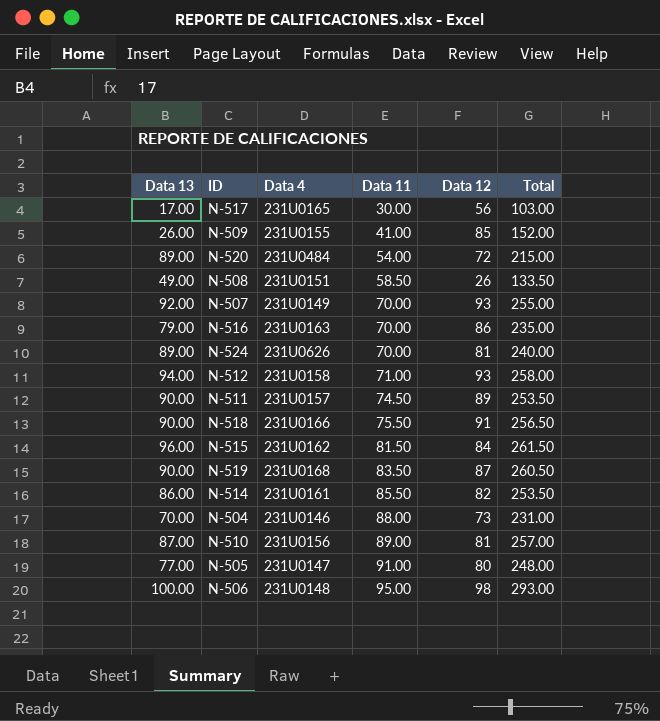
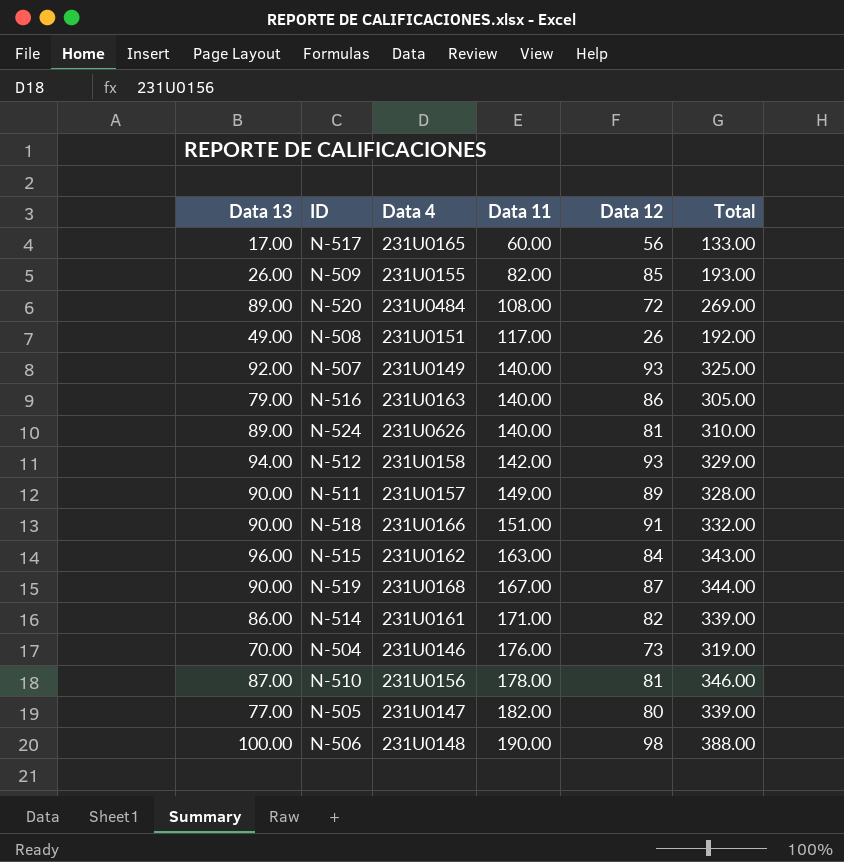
N-517 | Data 11: 30.00 -> 60.00
N-517 | Total: 103.00 -> 133.00
N-509 | Data 11: 41.00 -> 82.00
N-509 | Total: 152.00 -> 193.00
N-520 | Data 11: 54.00 -> 108.00
N-520 | Total: 215.00 -> 269.00
N-508 | Data 11: 58.50 -> 117.00
N-508 | Total: 133.50 -> 192.00
N-507 | Data 11: 70.00 -> 140.00
N-507 | Total: 255.00 -> 325.00
N-516 | Data 11: 70.00 -> 140.00
N-516 | Total: 235.00 -> 305.00
N-524 | Data 11: 70.00 -> 140.00
N-524 | Total: 240.00 -> 310.00
N-512 | Data 11: 71.00 -> 142.00
N-512 | Total: 258.00 -> 329.00
N-511 | Data 11: 74.50 -> 149.00
N-511 | Total: 253.50 -> 328.00
N-518 | Data 11: 75.50 -> 151.00
N-518 | Total: 256.50 -> 332.00
N-515 | Data 11: 81.50 -> 163.00
N-515 | Total: 261.50 -> 343.00
N-519 | Data 11: 83.50 -> 167.00
N-519 | Total: 260.50 -> 344.00
N-514 | Data 11: 85.50 -> 171.00
N-514 | Total: 253.50 -> 339.00
N-504 | Data 11: 88.00 -> 176.00
N-504 | Total: 231.00 -> 319.00
N-510 | Data 11: 89.00 -> 178.00
N-510 | Total: 257.00 -> 346.00
N-505 | Data 11: 91.00 -> 182.00
N-505 | Total: 248.00 -> 339.00
N-506 | Data 11: 95.00 -> 190.00
N-506 | Total: 293.00 -> 388.00

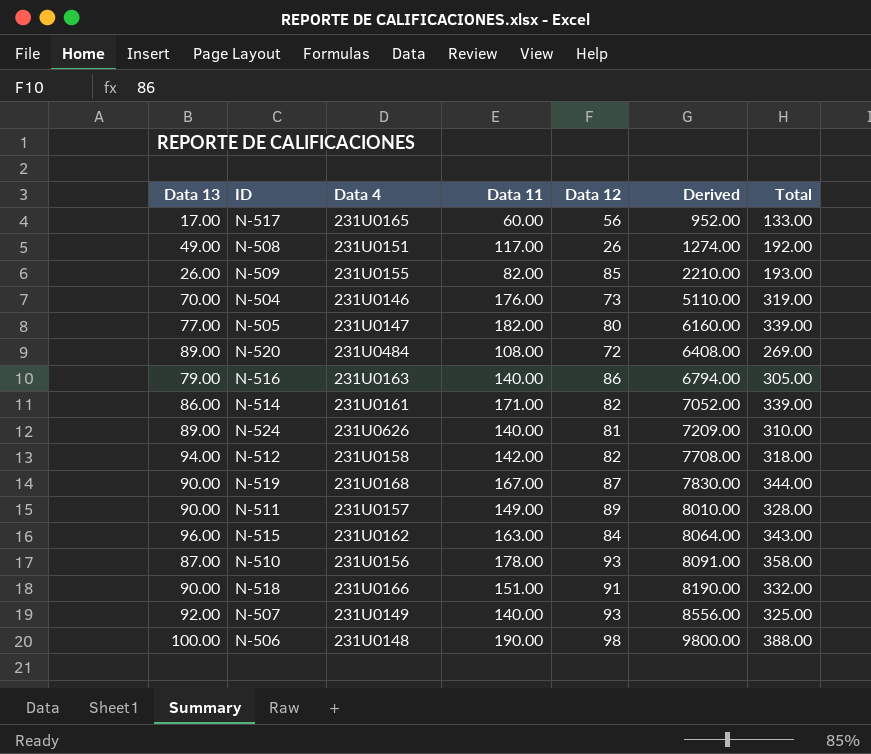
row order: Data 11 ascending -> Derived ascending
column Derived | formula: none -> [Data 13] * [Data 12]
N-512 | Data 12: 93 -> 82
N-512 | Total: 329.00 -> 318.00
N-510 | Data 12: 81 -> 93
N-510 | Total: 346.00 -> 358.00

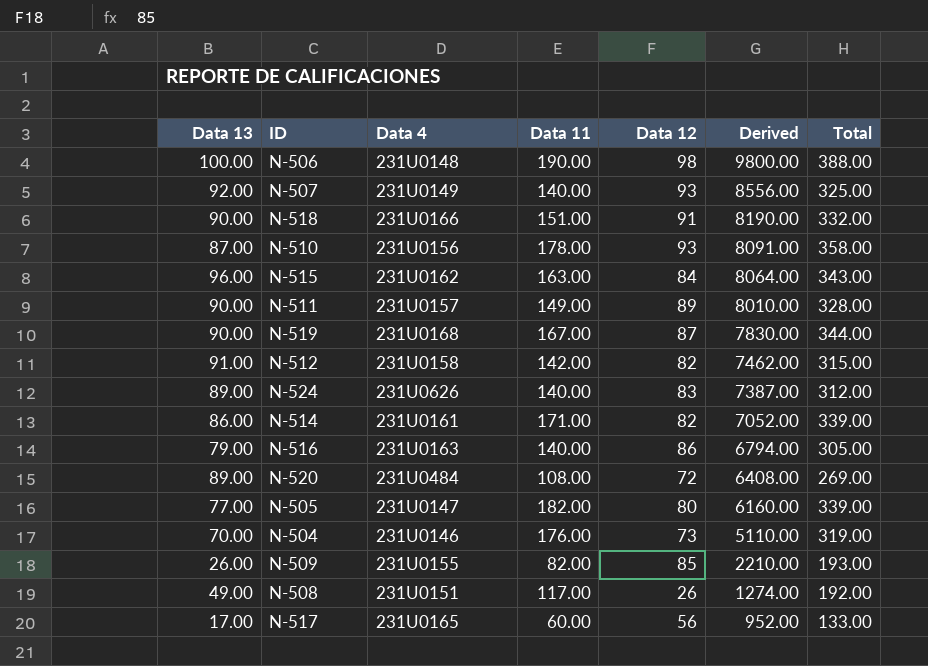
row order: Derived ascending -> Derived descending
N-512 | Data 13: 94.00 -> 91.00
N-512 | Derived: 7708.00 -> 7462.00
N-512 | Total: 318.00 -> 315.00
N-524 | Data 12: 81 -> 83
N-524 | Derived: 7209.00 -> 7387.00
N-524 | Total: 310.00 -> 312.00

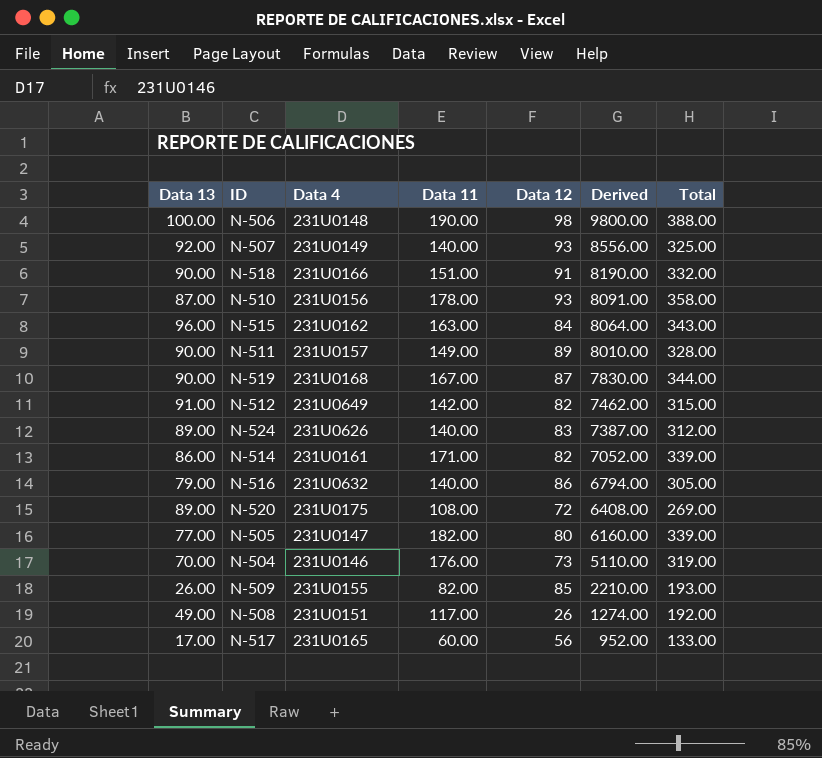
N-512 | Data 4: 231U0158 -> 231U0649
N-516 | Data 4: 231U0163 -> 231U0632
N-520 | Data 4: 231U0484 -> 231U0175

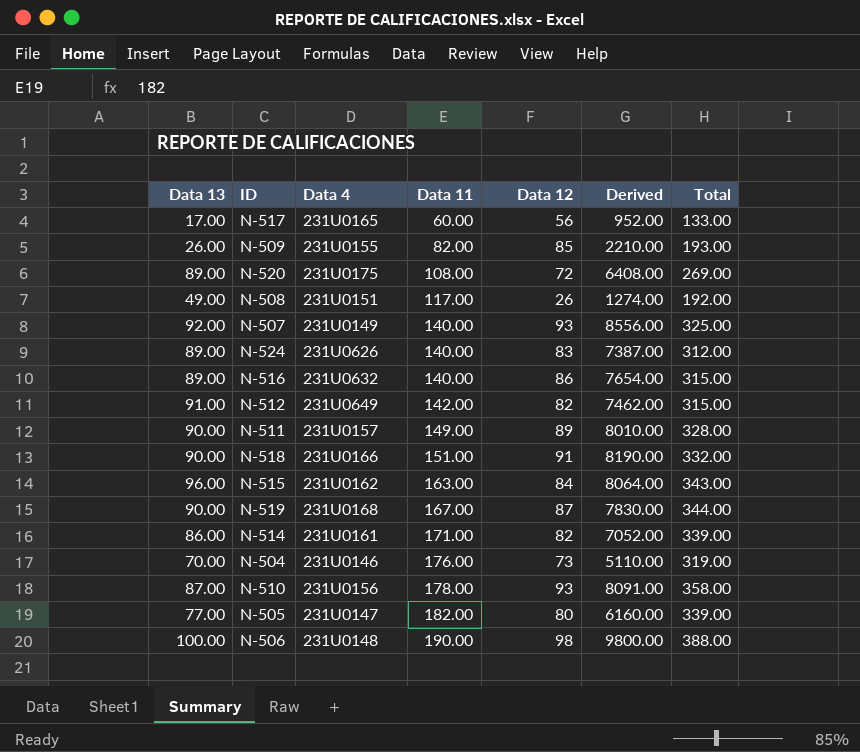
row order: Derived descending -> Data 11 ascending
N-516 | Data 13: 79.00 -> 89.00
N-516 | Derived: 6794.00 -> 7654.00
N-516 | Total: 305.00 -> 315.00

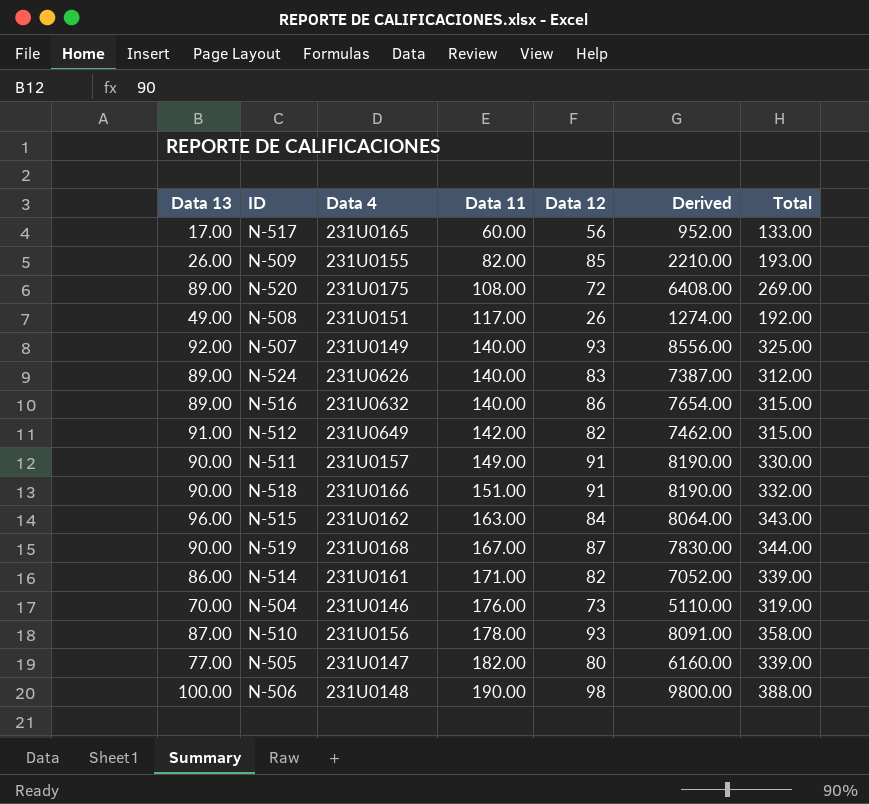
N-511 | Data 12: 89 -> 91
N-511 | Derived: 8010.00 -> 8190.00
N-511 | Total: 328.00 -> 330.00

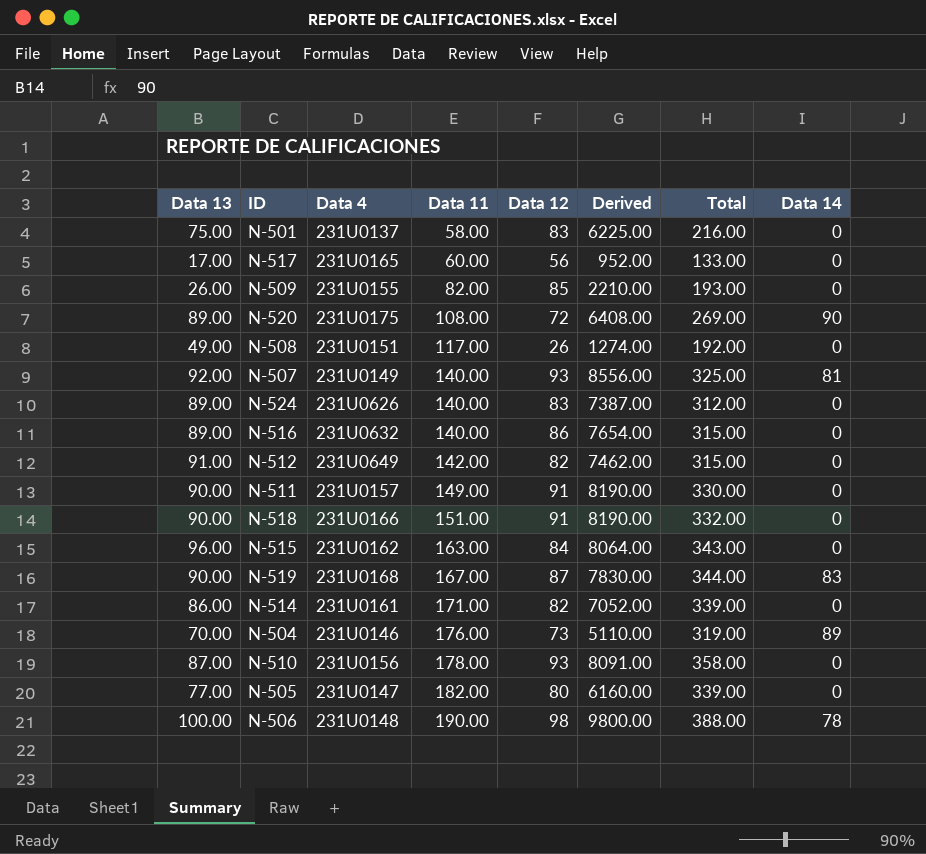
column Data 14 | position: none -> 8
row N-501: none -> 75.00 | 231U0137 | 58.00 | 83 | 6225.00 | 216.00 | 0

